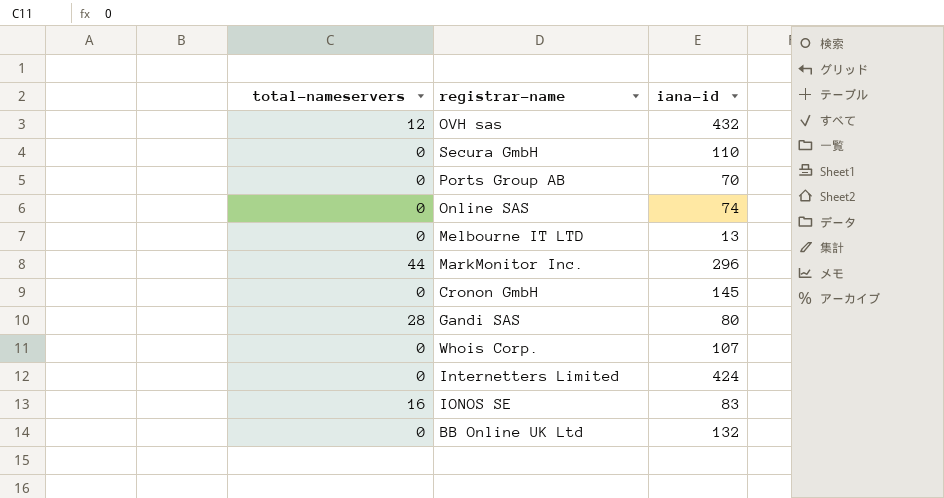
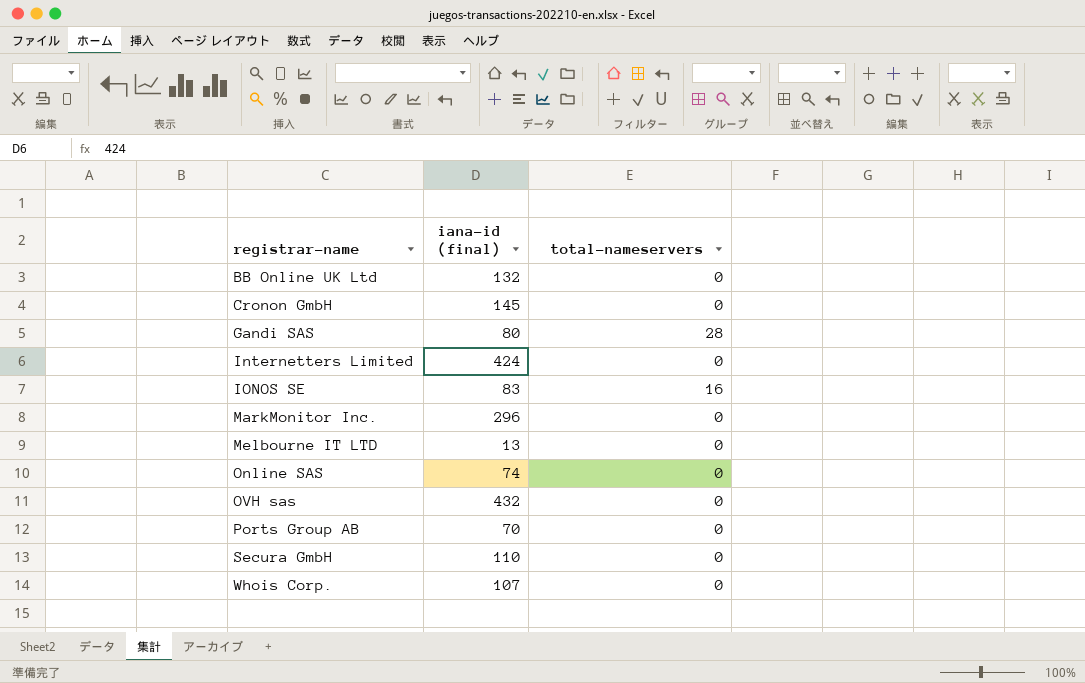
row order: none -> registrar-name ascending
column name: iana-id -> iana-id (final)
column total-nameservers | position: 1 -> 3
MarkMonitor Inc. | total-nameservers: 44 -> 0
OVH sas | total-nameservers: 12 -> 0

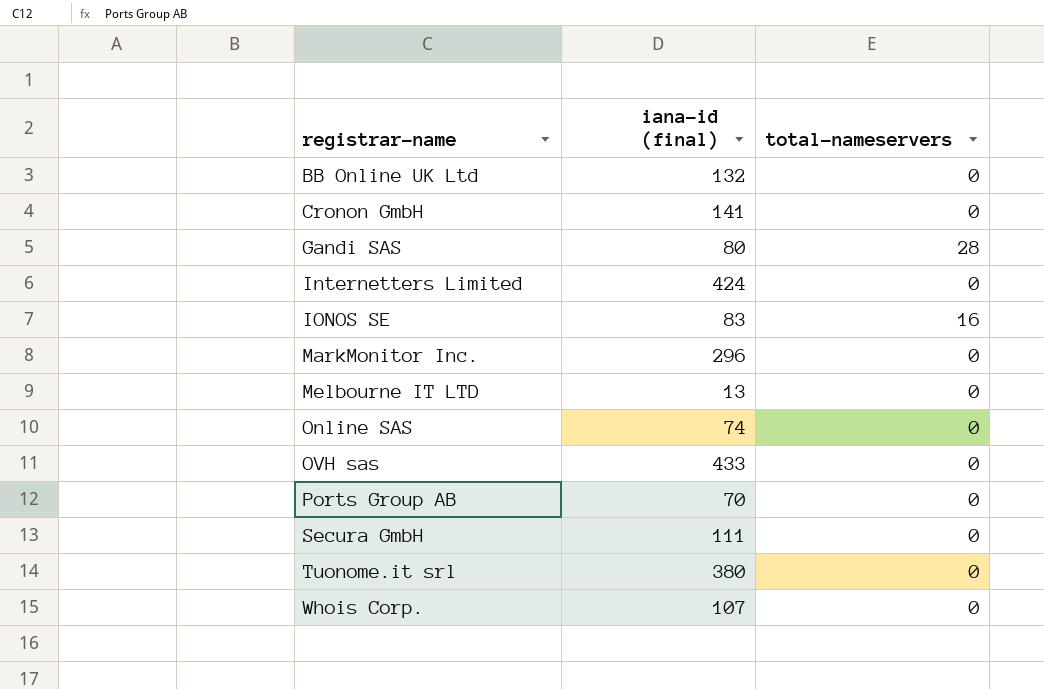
Cronon GmbH | iana-id (final): 145 -> 141
OVH sas | iana-id (final): 432 -> 433
Secura GmbH | iana-id (final): 110 -> 111
row Tuonome.it srl: none -> 380 | 0

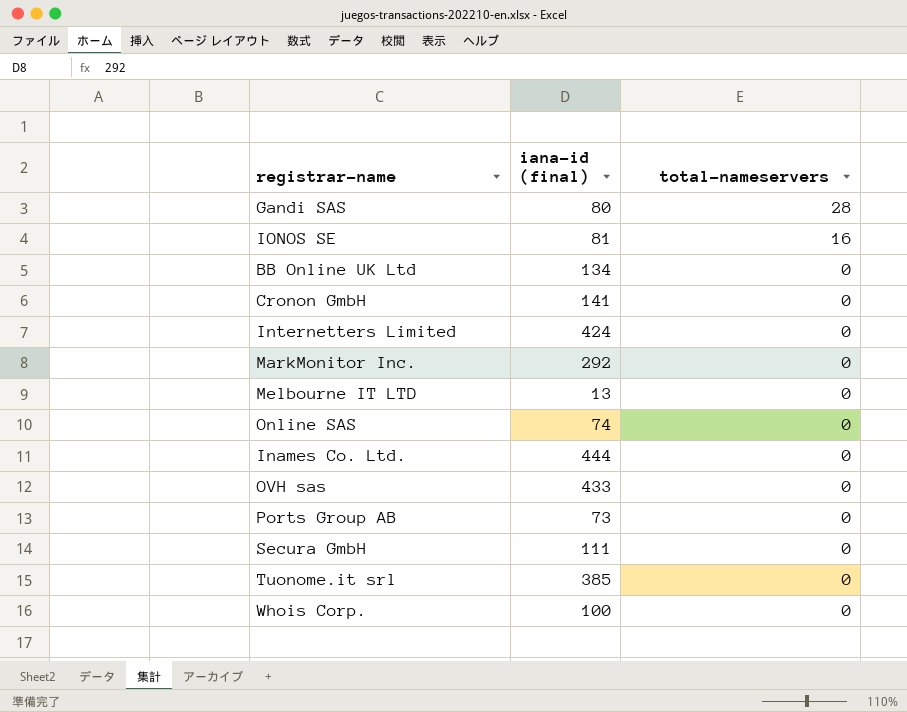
row order: registrar-name ascending -> total-nameservers descending
IONOS SE | iana-id (final): 83 -> 81
BB Online UK Ltd | iana-id (final): 132 -> 134
MarkMonitor Inc. | iana-id (final): 296 -> 292
row Inames Co. Ltd.: none -> 444 | 0
Ports Group AB | iana-id (final): 70 -> 73
Tuonome.it srl | iana-id (final): 380 -> 385
Whois Corp. | iana-id (final): 107 -> 100

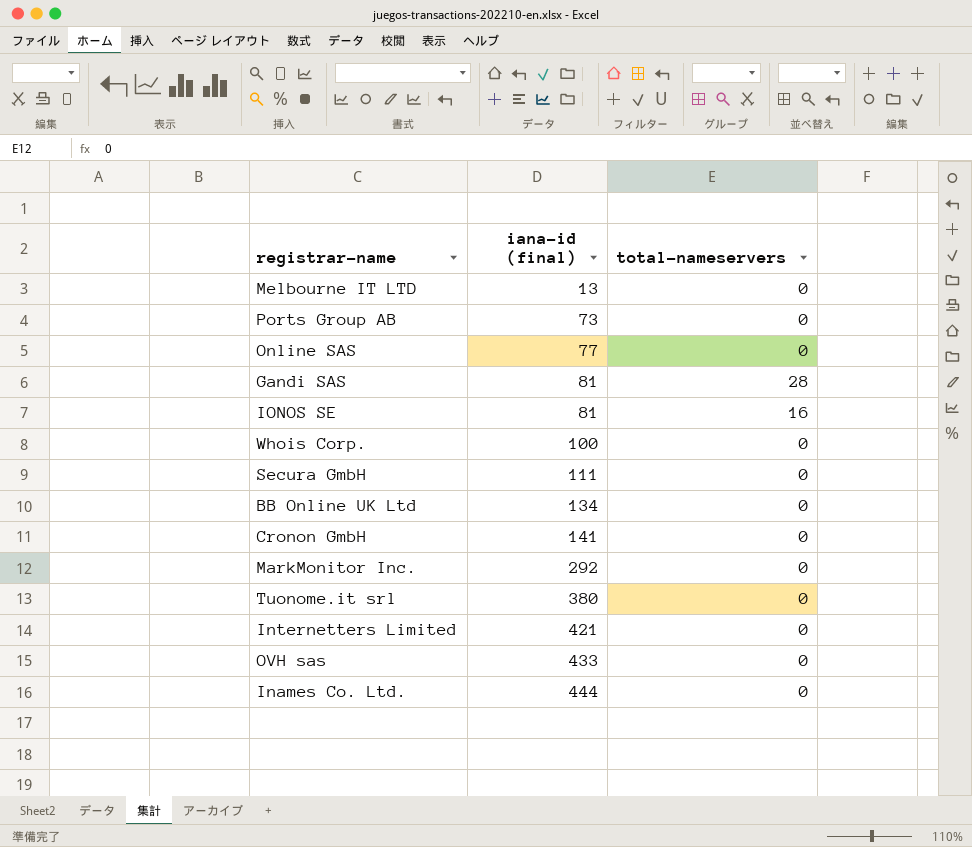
row order: total-nameservers descending -> iana-id (final) ascending
Online SAS | iana-id (final): 74 -> 77
Gandi SAS | iana-id (final): 80 -> 81
Tuonome.it srl | iana-id (final): 385 -> 380
Internetters Limited | iana-id (final): 424 -> 421

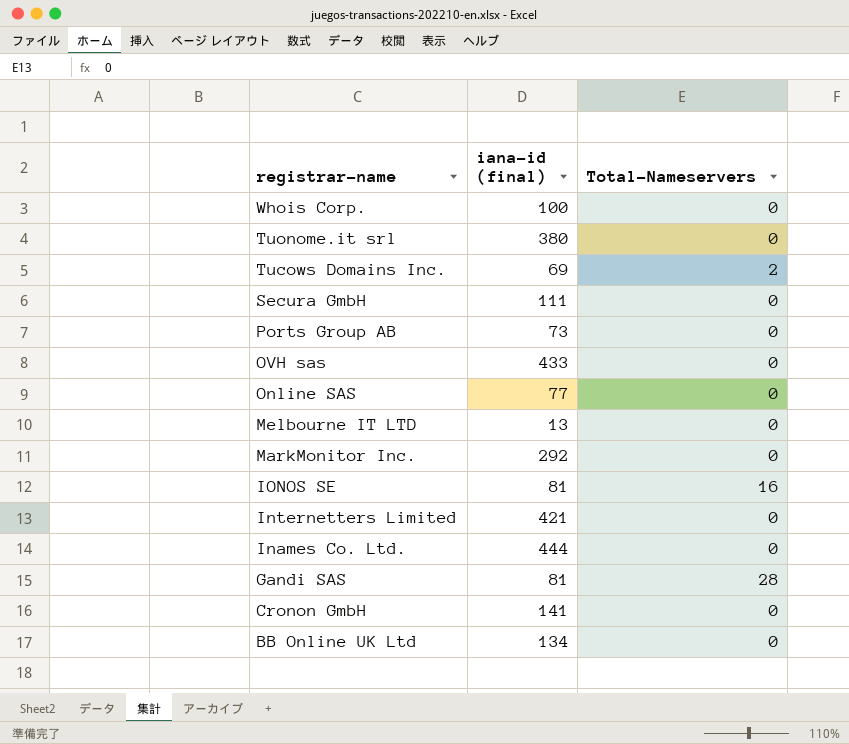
row order: iana-id (final) ascending -> registrar-name descending
column name: total-nameservers -> Total-Nameservers
row Tucows Domains Inc.: none -> 69 | 2

